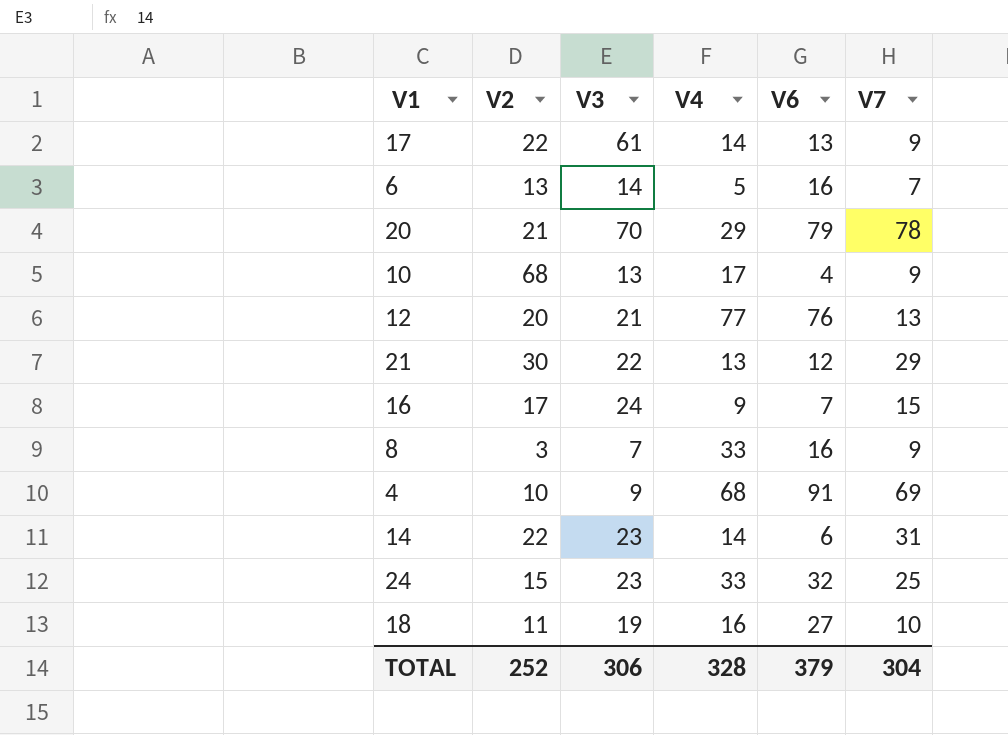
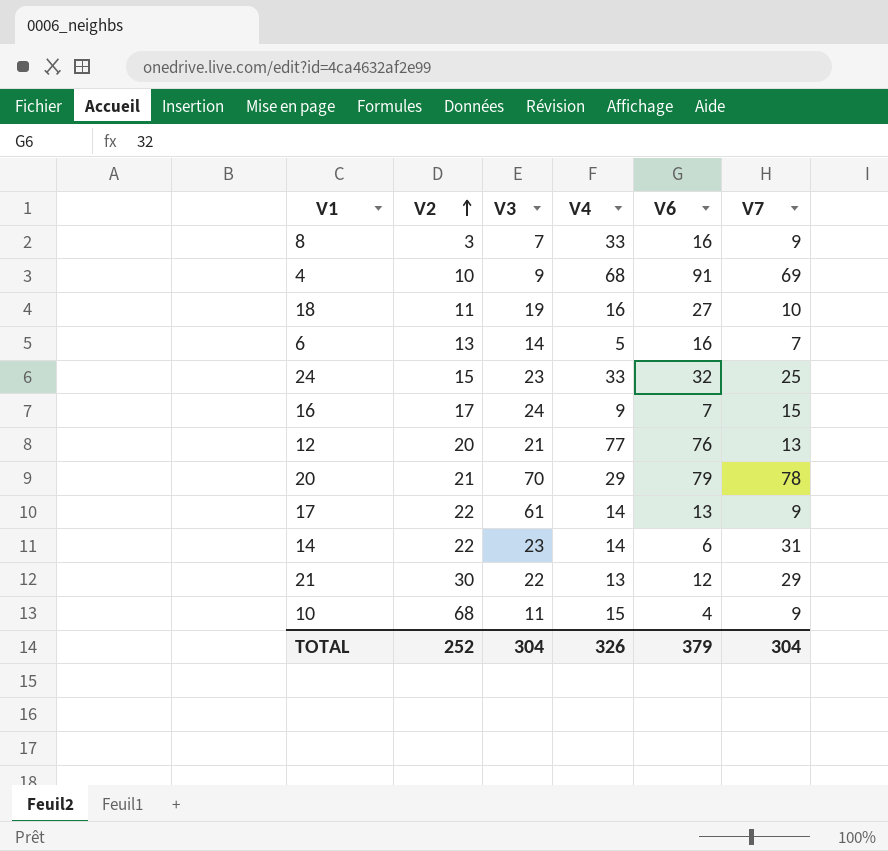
row order: none -> V2 ascending
10 | V3: 13 -> 11
10 | V4: 17 -> 15
TOTAL | V3: 306 -> 304
TOTAL | V4: 328 -> 326

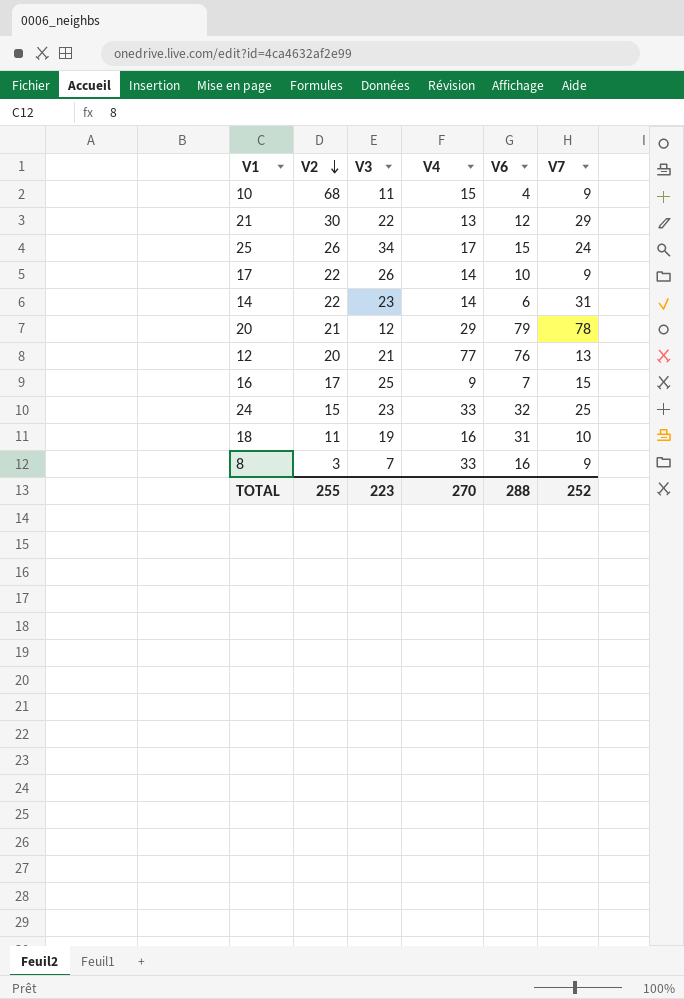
row order: V2 ascending -> V2 descending
row 4: 10 | 9 | 68 | 91 | 69 -> none
row 6: 13 | 14 | 5 | 16 | 7 -> none
row 25: none -> 26 | 34 | 17 | 15 | 24
17 | V3: 61 -> 26
17 | V6: 13 -> 10
20 | V3: 70 -> 12
16 | V3: 24 -> 25
18 | V6: 27 -> 31
TOTAL | V2: 252 -> 255
TOTAL | V3: 304 -> 223
TOTAL | V4: 326 -> 270
TOTAL | V6: 379 -> 288
TOTAL | V7: 304 -> 252

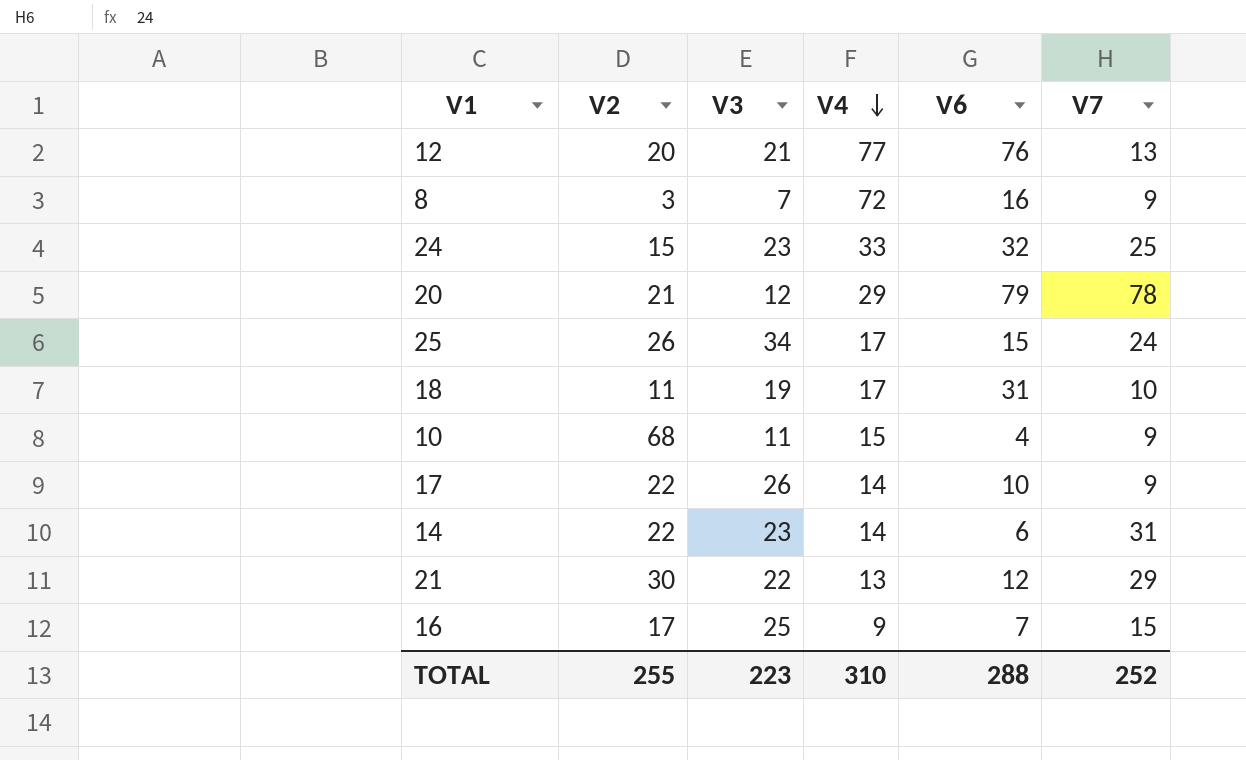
row order: V2 descending -> V4 descending
8 | V4: 33 -> 72
18 | V4: 16 -> 17
TOTAL | V4: 270 -> 310

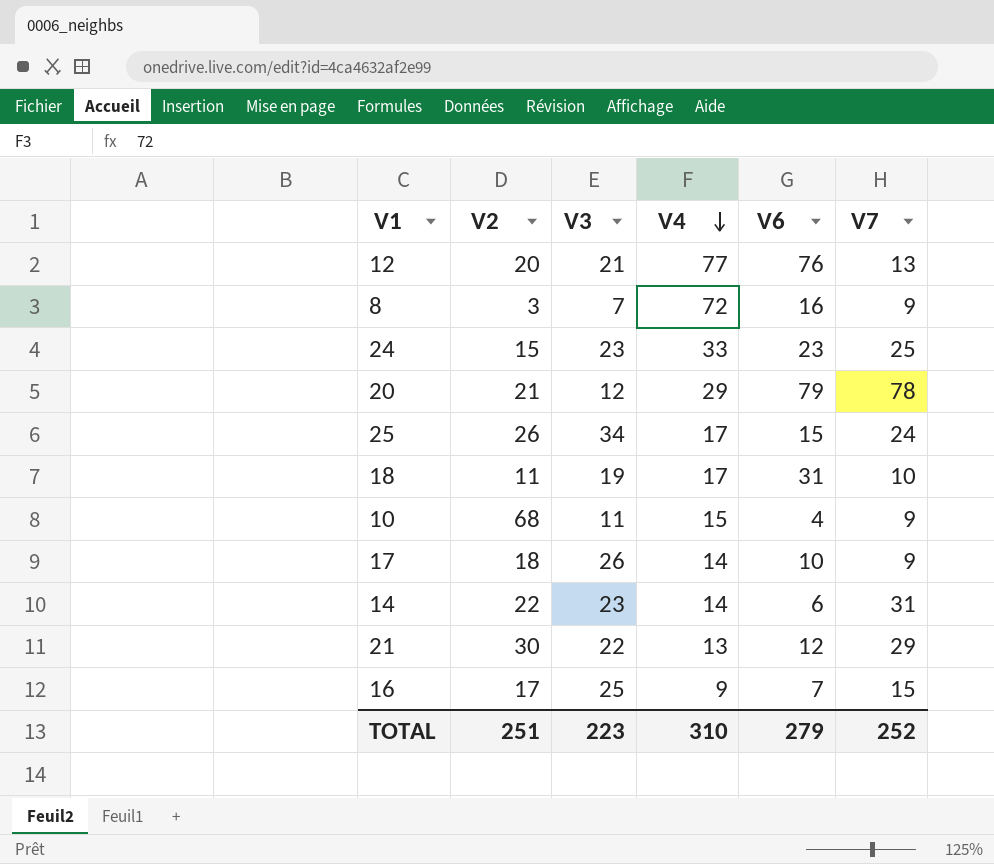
24 | V6: 32 -> 23
17 | V2: 22 -> 18
TOTAL | V2: 255 -> 251
TOTAL | V6: 288 -> 279

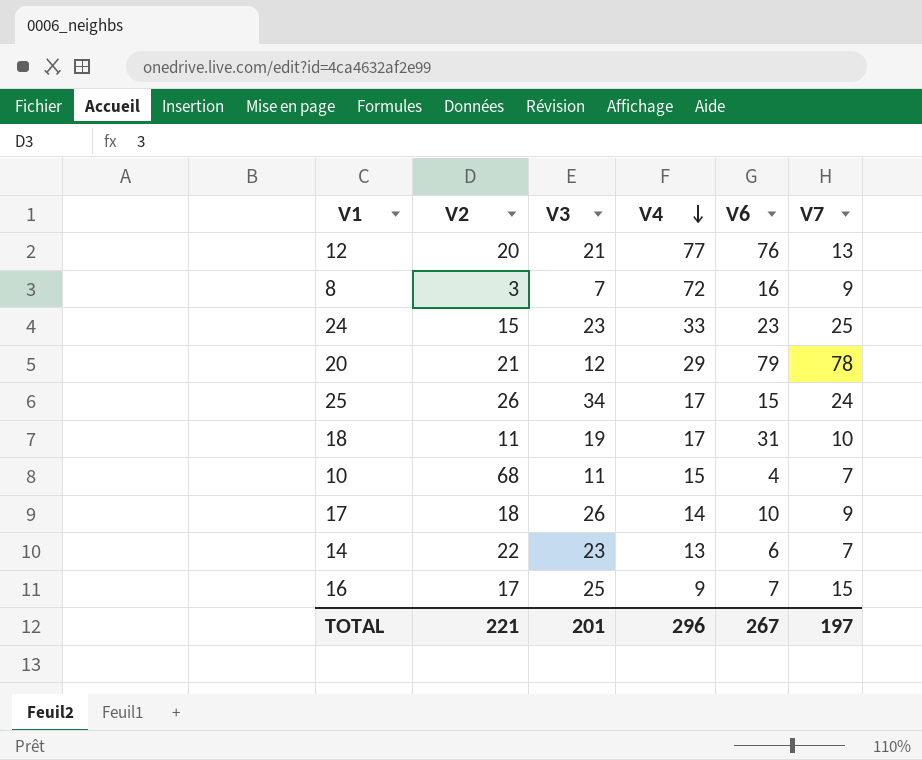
row 21: 30 | 22 | 13 | 12 | 29 -> none
10 | V7: 9 -> 7
14 | V4: 14 -> 13
14 | V7: 31 -> 7
TOTAL | V2: 251 -> 221
TOTAL | V3: 223 -> 201
TOTAL | V4: 310 -> 296
TOTAL | V6: 279 -> 267
TOTAL | V7: 252 -> 197

